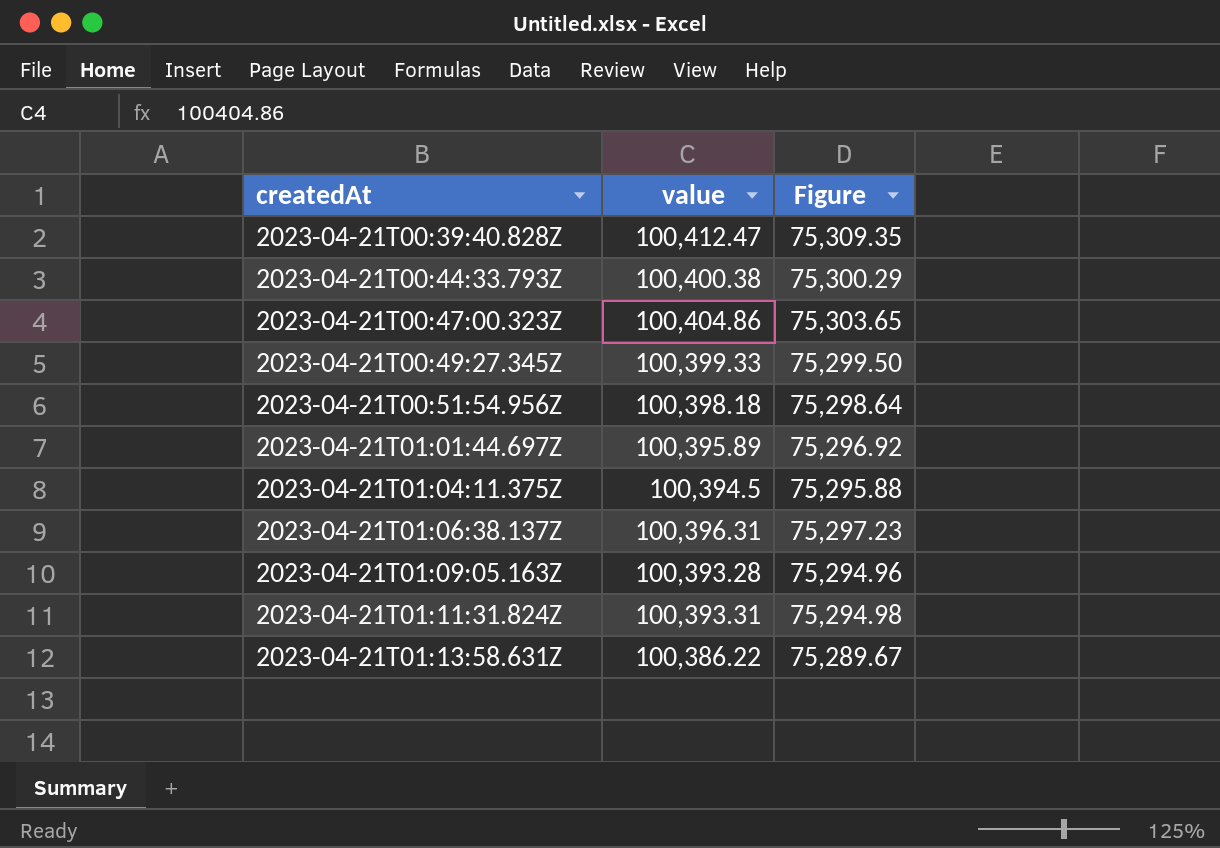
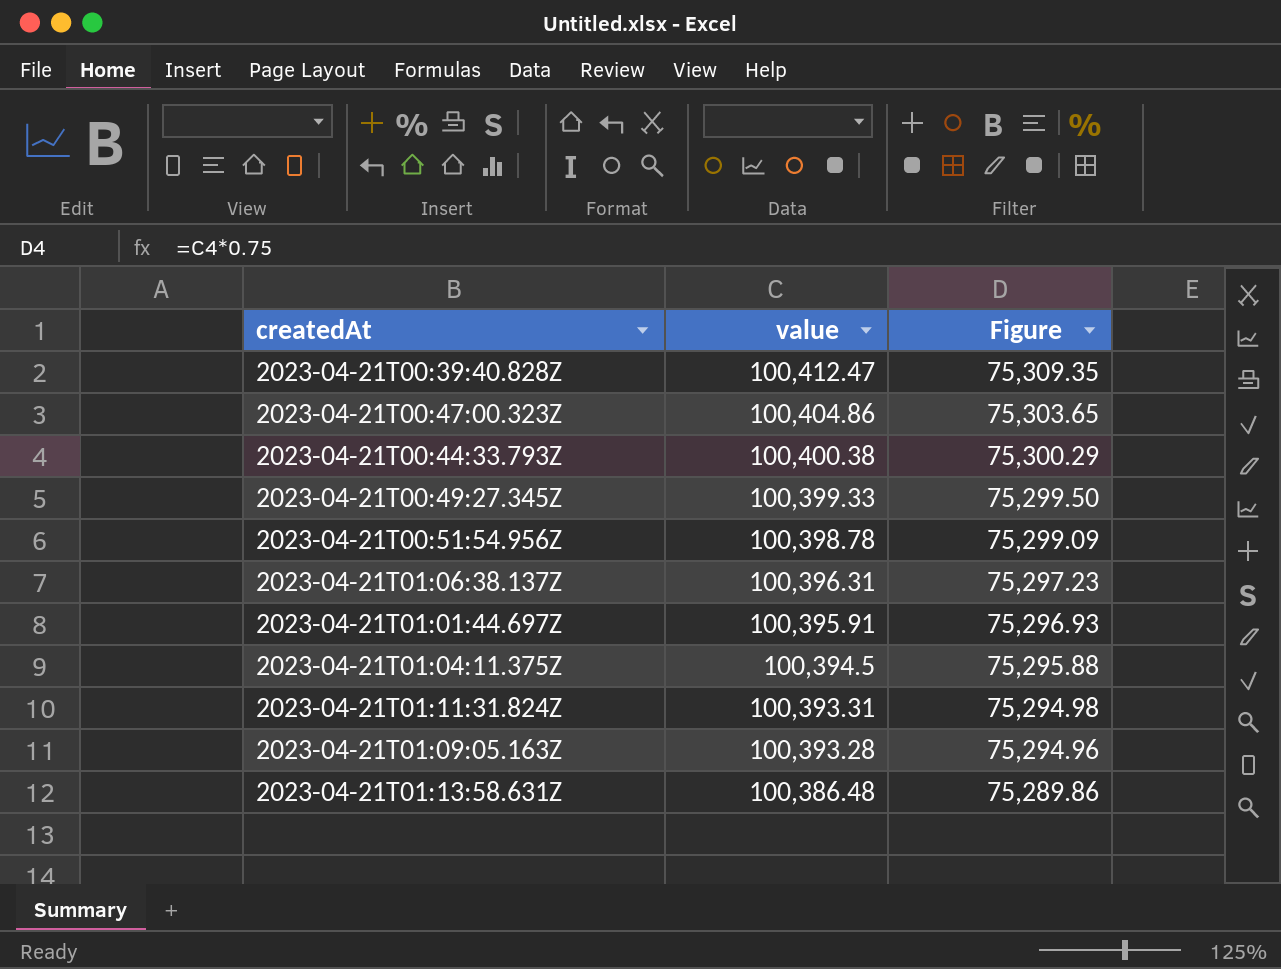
row order: createdAt ascending -> value descending
2023-04-21T00:51:54.956Z | value: 100,398.18 -> 100,398.78
2023-04-21T00:51:54.956Z | Figure: 75,298.64 -> 75,299.09
2023-04-21T01:01:44.697Z | value: 100,395.89 -> 100,395.91
2023-04-21T01:01:44.697Z | Figure: 75,296.92 -> 75,296.93
2023-04-21T01:13:58.631Z | value: 100,386.22 -> 100,386.48
2023-04-21T01:13:58.631Z | Figure: 75,289.67 -> 75,289.86

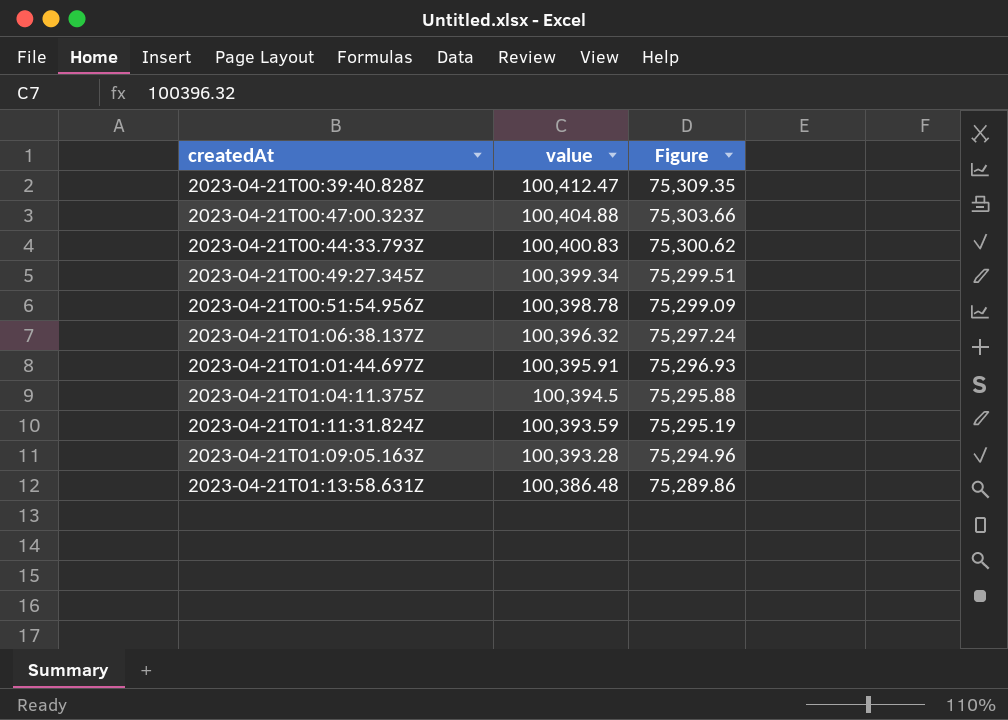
2023-04-21T00:47:00.323Z | value: 100,404.86 -> 100,404.88
2023-04-21T00:47:00.323Z | Figure: 75,303.65 -> 75,303.66
2023-04-21T00:44:33.793Z | value: 100,400.38 -> 100,400.83
2023-04-21T00:44:33.793Z | Figure: 75,300.29 -> 75,300.62
2023-04-21T00:49:27.345Z | value: 100,399.33 -> 100,399.34
2023-04-21T00:49:27.345Z | Figure: 75,299.50 -> 75,299.51
2023-04-21T01:06:38.137Z | value: 100,396.31 -> 100,396.32
2023-04-21T01:06:38.137Z | Figure: 75,297.23 -> 75,297.24
2023-04-21T01:11:31.824Z | value: 100,393.31 -> 100,393.59
2023-04-21T01:11:31.824Z | Figure: 75,294.98 -> 75,295.19

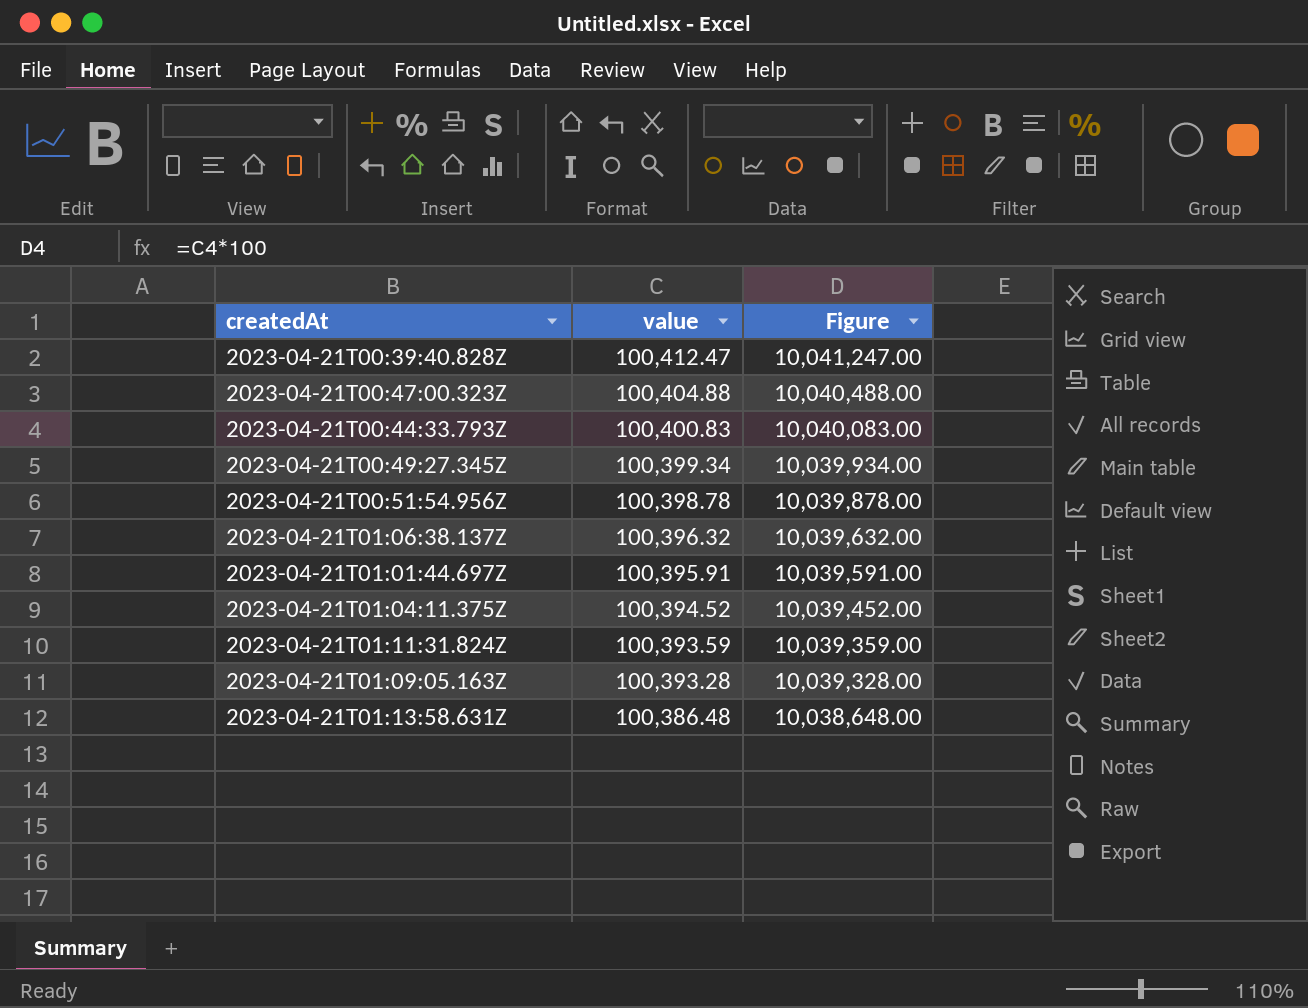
column Figure | formula: [value] * 0.75 -> [value] * 100
2023-04-21T01:04:11.375Z | value: 100,394.5 -> 100,394.52

